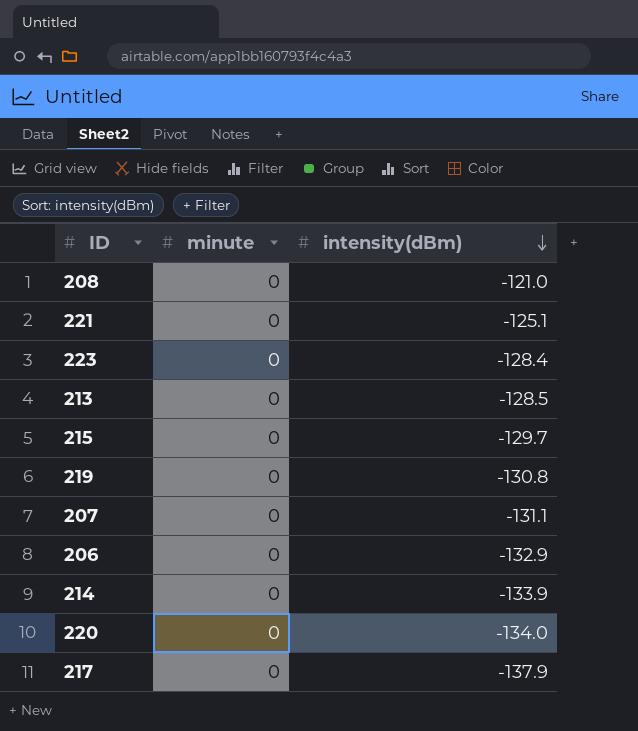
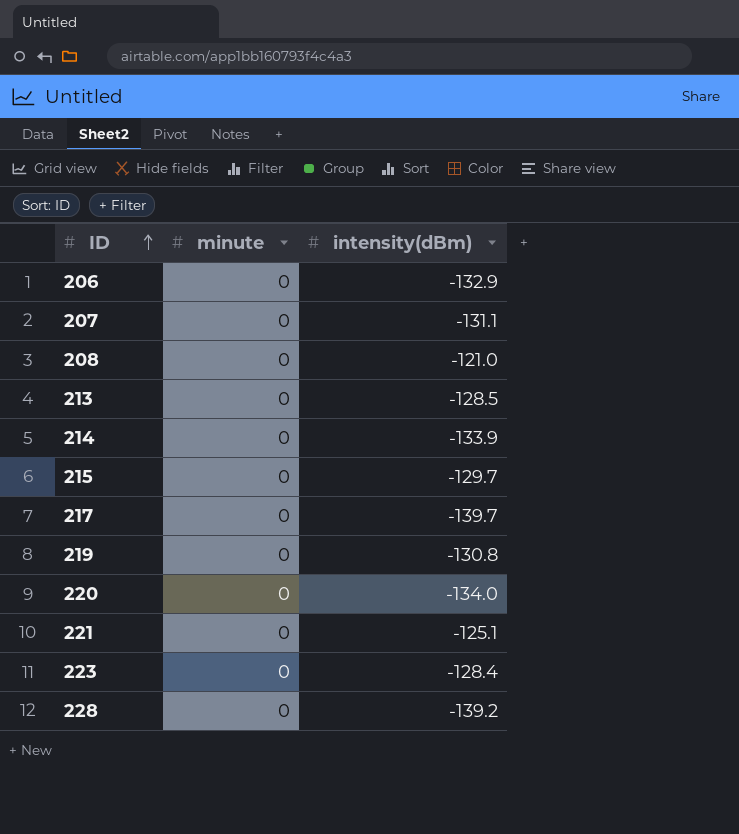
row order: intensity(dBm) descending -> ID ascending
217 | intensity(dBm): -137.9 -> -139.7
row 228: none -> 0 | -139.2

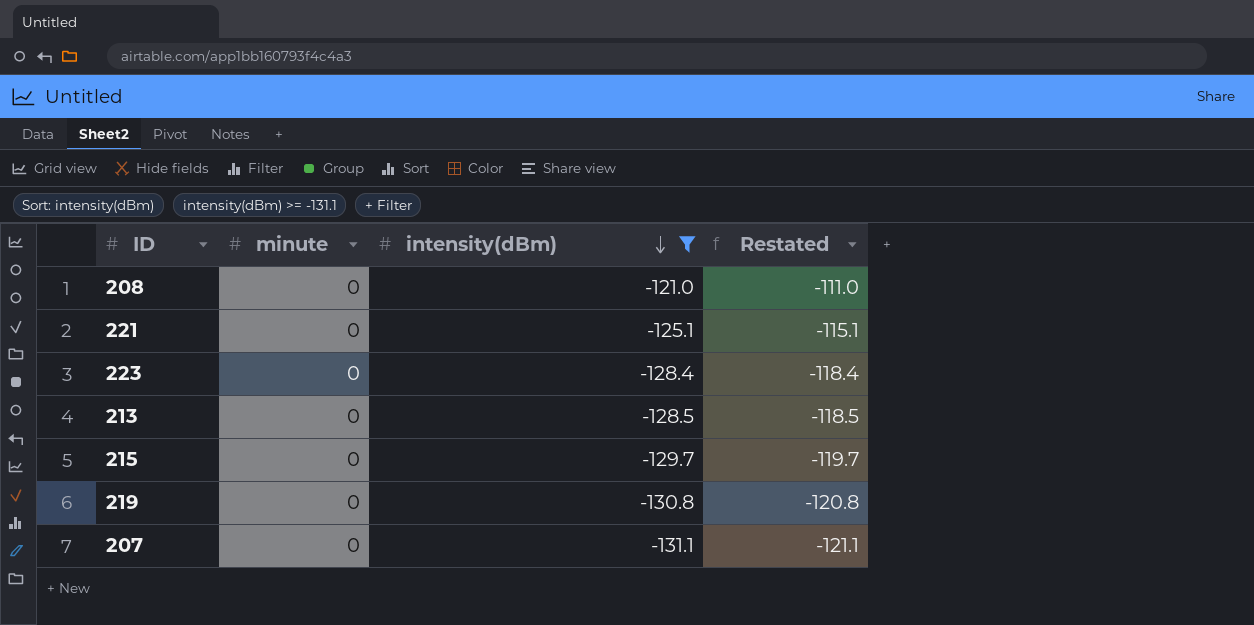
filter: none -> intensity(dBm) >= -131.1
row order: ID ascending -> intensity(dBm) descending
column Restated | formula: none -> [intensity(dBm)] + 10

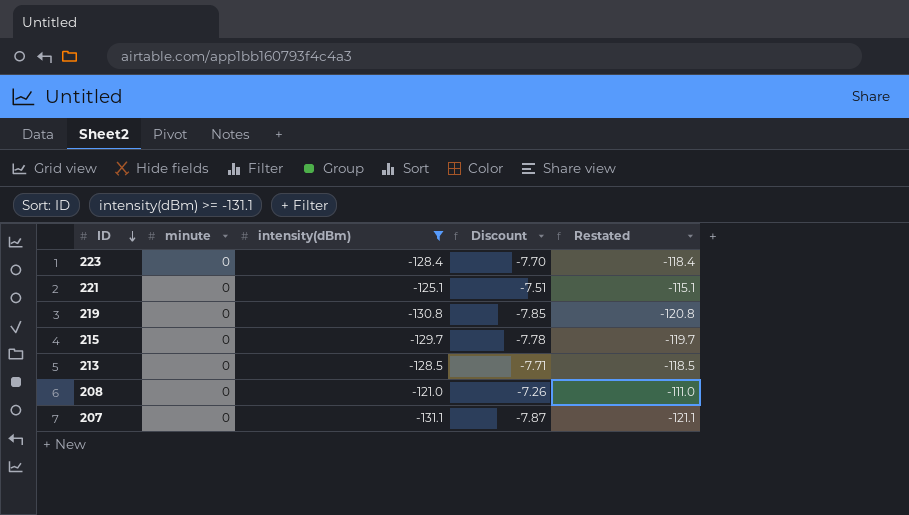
row order: intensity(dBm) descending -> ID descending
column Discount | formula: none -> [intensity(dBm)] * 0.06

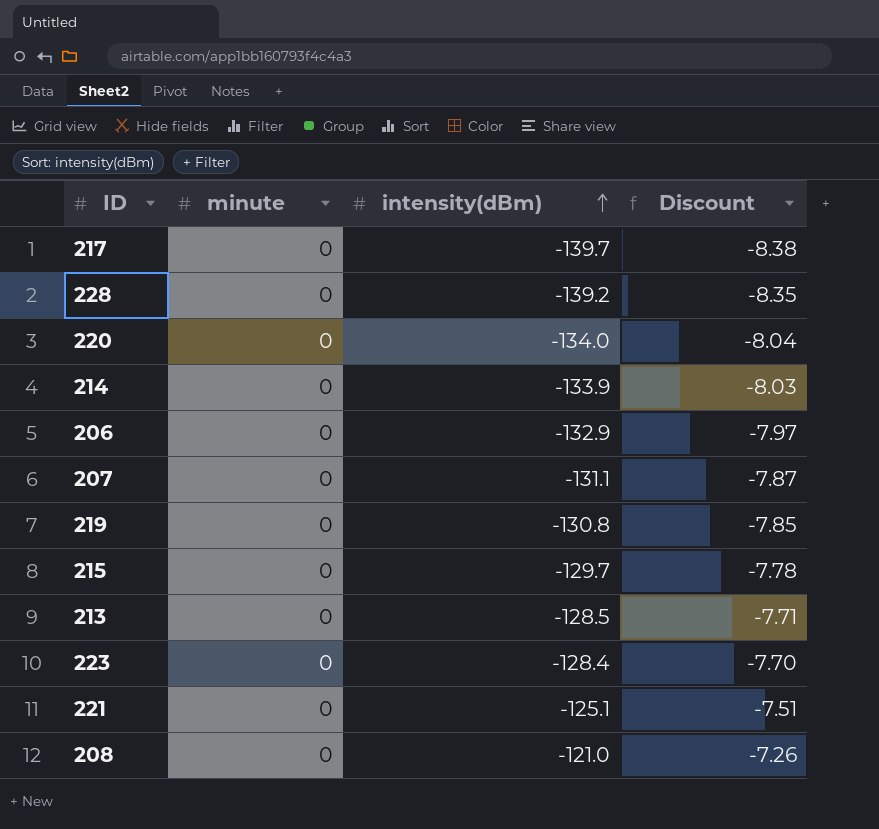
filter: intensity(dBm) >= -131.1 -> none
row order: ID descending -> intensity(dBm) ascending
column Restated | formula: [intensity(dBm)] + 10 -> none

